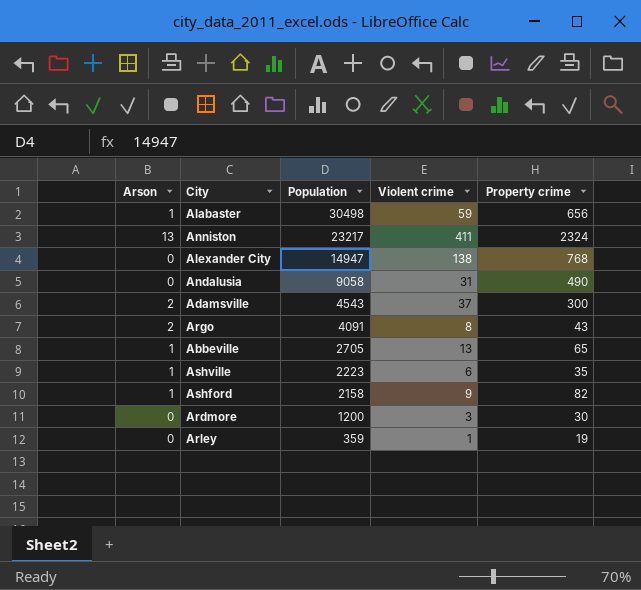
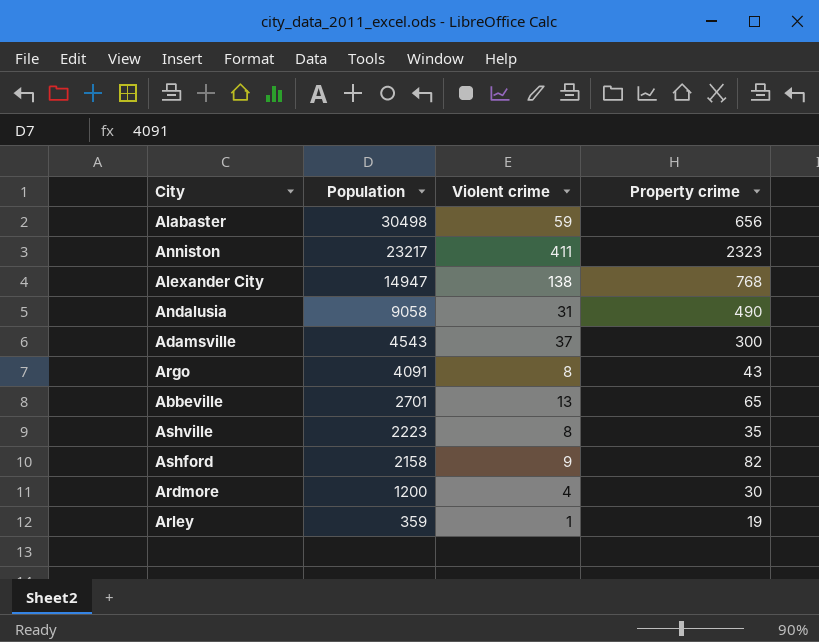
column Arson | position: 1 -> none
Anniston | Property crime: 2324 -> 2323
Abbeville | Population: 2705 -> 2701
Ashville | Violent crime: 6 -> 8
Ardmore | Violent crime: 3 -> 4

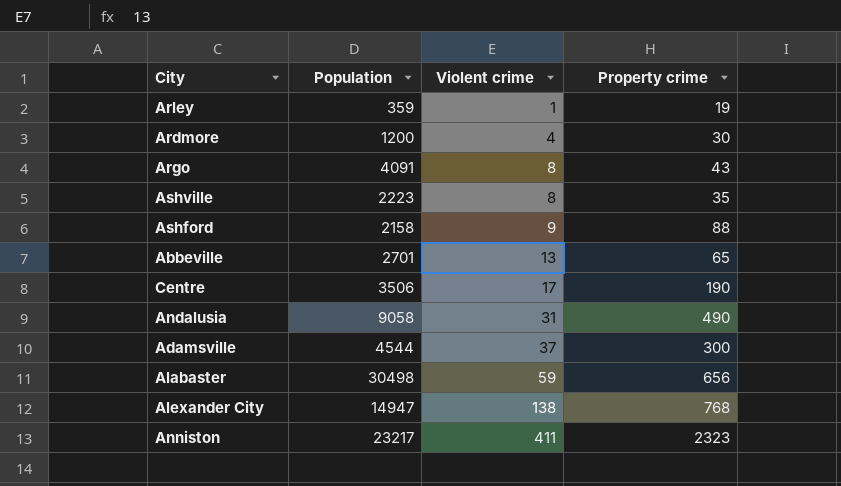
row order: Population descending -> Violent crime ascending
Ashford | Property crime: 82 -> 88
row Centre: none -> 3506 | 17 | 190
Adamsville | Population: 4543 -> 4544

